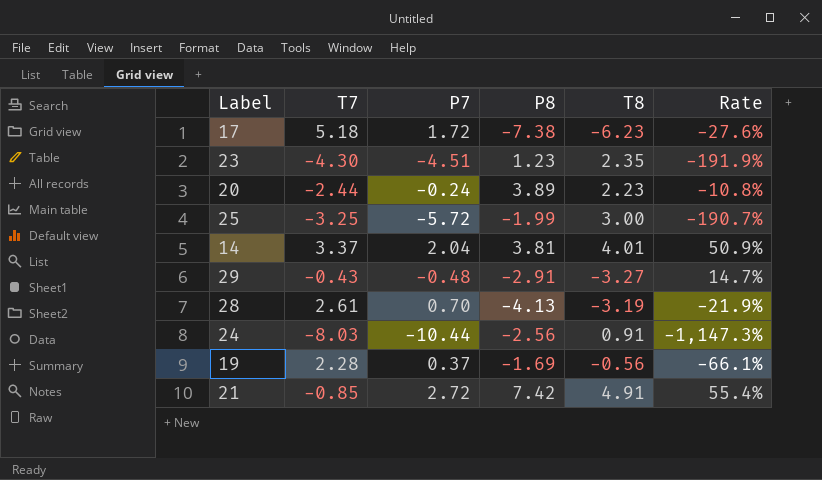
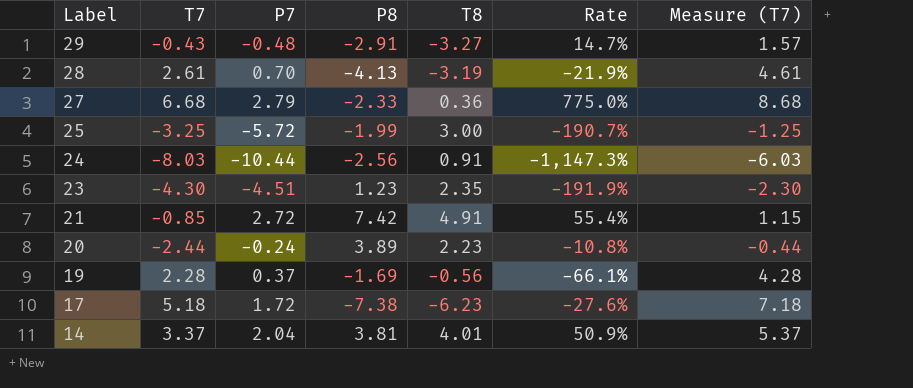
row order: none -> Label descending
column Measure (T7) | formula: none -> [T7] + 2
row 27: none -> 6.68 | 2.79 | -2.33 | 0.36 | 775.0% | 8.68

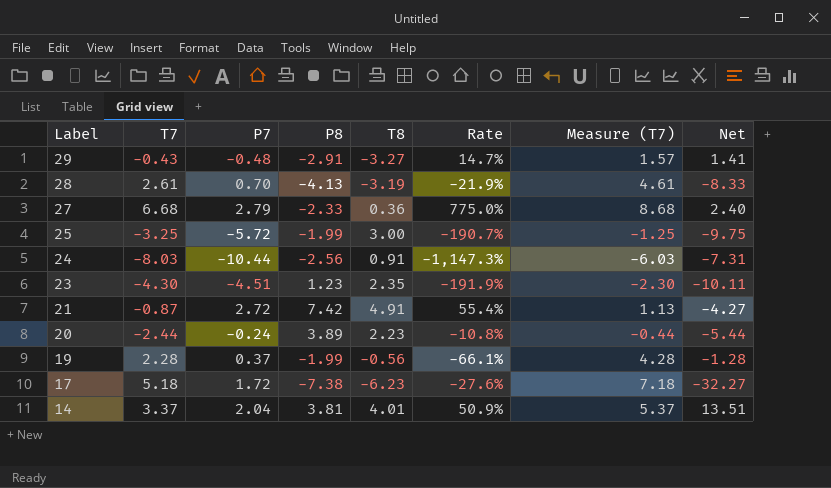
column Net | formula: none -> [T7] * [T8]
21 | T7: -0.85 -> -0.87
21 | Measure (T7): 1.15 -> 1.13
19 | P8: -1.69 -> -1.99

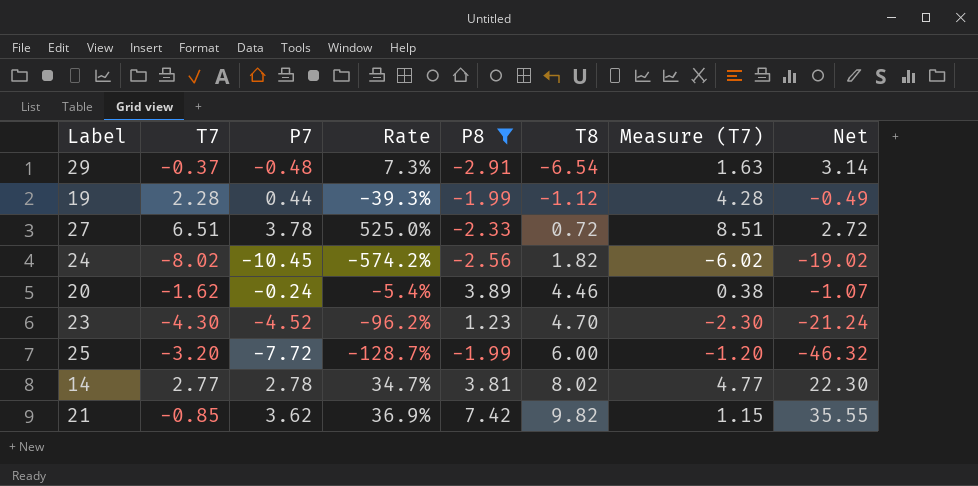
filter: none -> P8 >= -2.91
row order: Label descending -> T8 ascending
column Rate | position: 6 -> 4
column Net | formula: [T7] * [T8] -> [P7] * [T8]
29 | T7: -0.43 -> -0.37
29 | Rate: 14.7% -> 7.3%
29 | T8: -3.27 -> -6.54
29 | Measure (T7): 1.57 -> 1.63
19 | P7: 0.37 -> 0.44
19 | Rate: -66.1% -> -39.3%
19 | T8: -0.56 -> -1.12
27 | T7: 6.68 -> 6.51
27 | P7: 2.79 -> 3.78
27 | Rate: 775.0% -> 525.0%
27 | T8: 0.36 -> 0.72
27 | Measure (T7): 8.68 -> 8.51
24 | T7: -8.03 -> -8.02
24 | P7: -10.44 -> -10.45
24 | Rate: -1,147.3% -> -574.2%
24 | T8: 0.91 -> 1.82
24 | Measure (T7): -6.03 -> -6.02
20 | T7: -2.44 -> -1.62
20 | Rate: -10.8% -> -5.4%
20 | T8: 2.23 -> 4.46
20 | Measure (T7): -0.44 -> 0.38
23 | P7: -4.51 -> -4.52
23 | Rate: -191.9% -> -96.2%
23 | T8: 2.35 -> 4.70
25 | T7: -3.25 -> -3.20
25 | P7: -5.72 -> -7.72
25 | Rate: -190.7% -> -128.7%
25 | T8: 3.00 -> 6.00
25 | Measure (T7): -1.25 -> -1.20
14 | T7: 3.37 -> 2.77
14 | P7: 2.04 -> 2.78
14 | Rate: 50.9% -> 34.7%
14 | T8: 4.01 -> 8.02
14 | Measure (T7): 5.37 -> 4.77
21 | T7: -0.87 -> -0.85
21 | P7: 2.72 -> 3.62
21 | Rate: 55.4% -> 36.9%
21 | T8: 4.91 -> 9.82
21 | Measure (T7): 1.13 -> 1.15

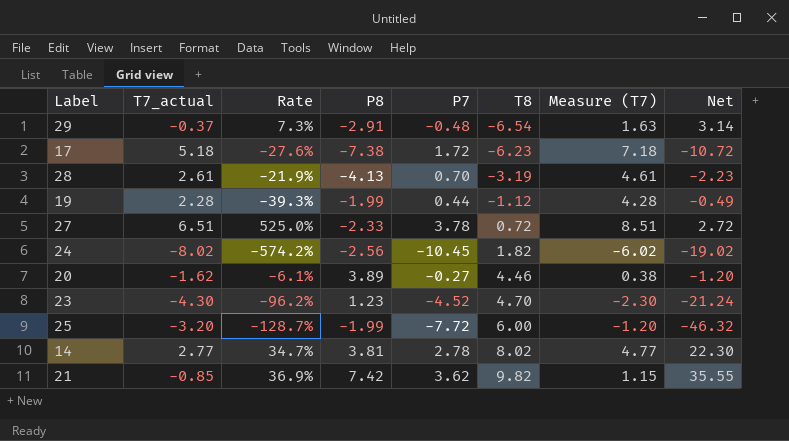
filter: P8 >= -2.91 -> none
column name: T7 -> T7_actual
column P7 | position: 3 -> 5
20 | Rate: -5.4% -> -6.1%
20 | P7: -0.24 -> -0.27
20 | Net: -1.07 -> -1.20

